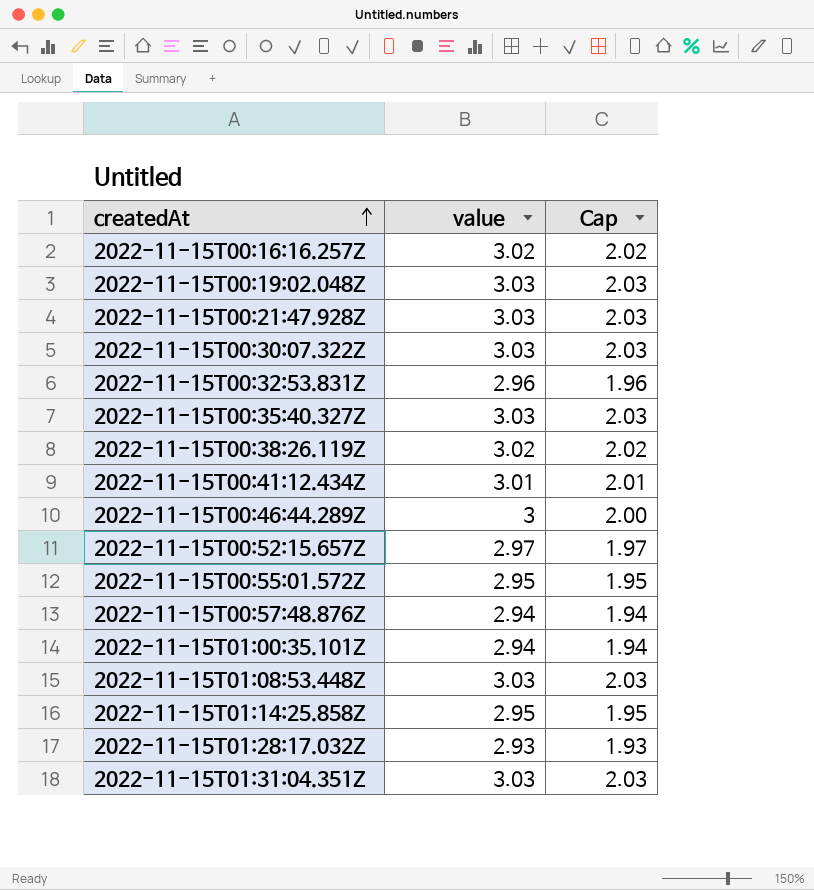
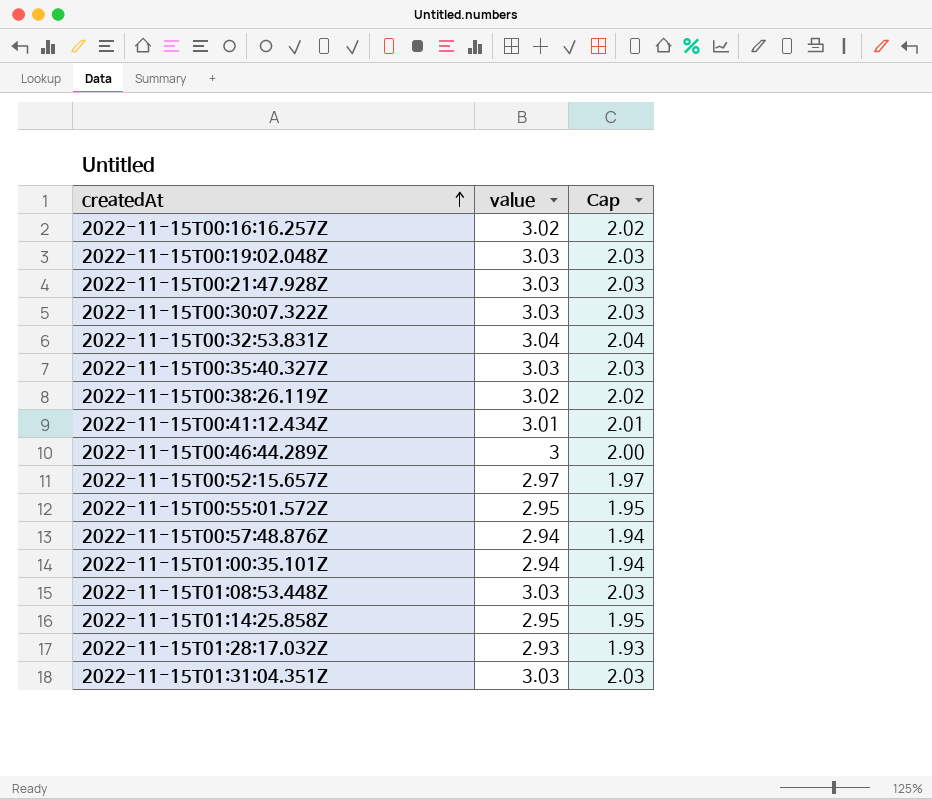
2022-11-15T00:32:53.831Z | value: 2.96 -> 3.04
2022-11-15T00:32:53.831Z | Cap: 1.96 -> 2.04

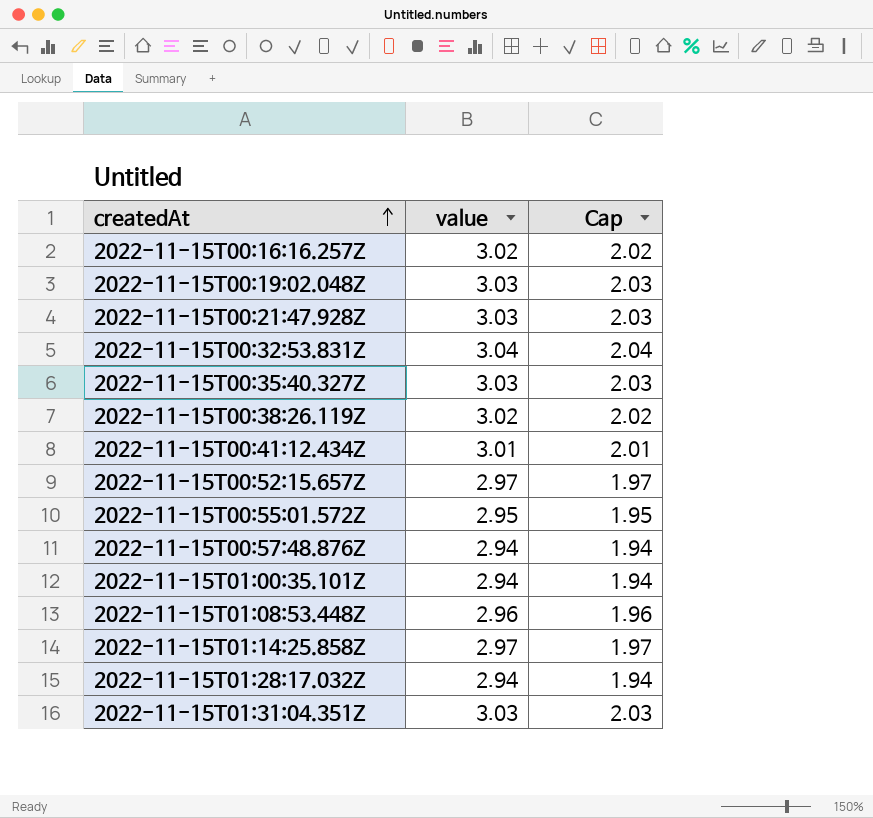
row 2022-11-15T00:30:07.322Z: 3.03 | 2.03 -> none
row 2022-11-15T00:46:44.289Z: 3 | 2.00 -> none
2022-11-15T01:08:53.448Z | value: 3.03 -> 2.96
2022-11-15T01:08:53.448Z | Cap: 2.03 -> 1.96
2022-11-15T01:14:25.858Z | value: 2.95 -> 2.97
2022-11-15T01:14:25.858Z | Cap: 1.95 -> 1.97
2022-11-15T01:28:17.032Z | value: 2.93 -> 2.94
2022-11-15T01:28:17.032Z | Cap: 1.93 -> 1.94

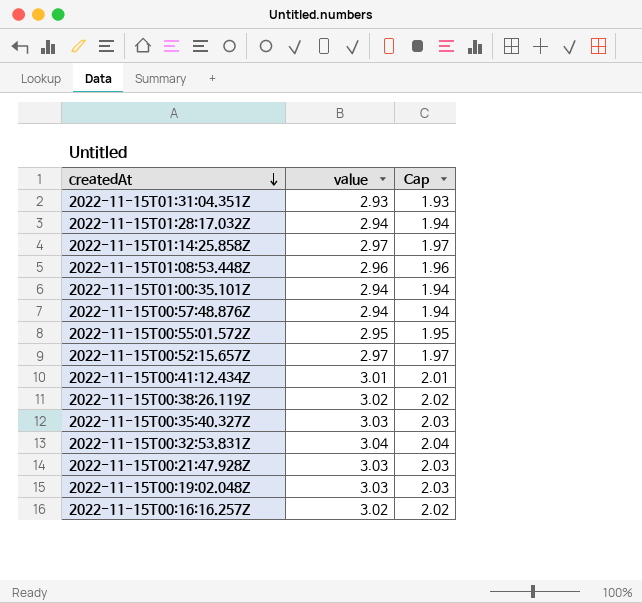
row order: createdAt ascending -> createdAt descending
2022-11-15T01:31:04.351Z | value: 3.03 -> 2.93
2022-11-15T01:31:04.351Z | Cap: 2.03 -> 1.93

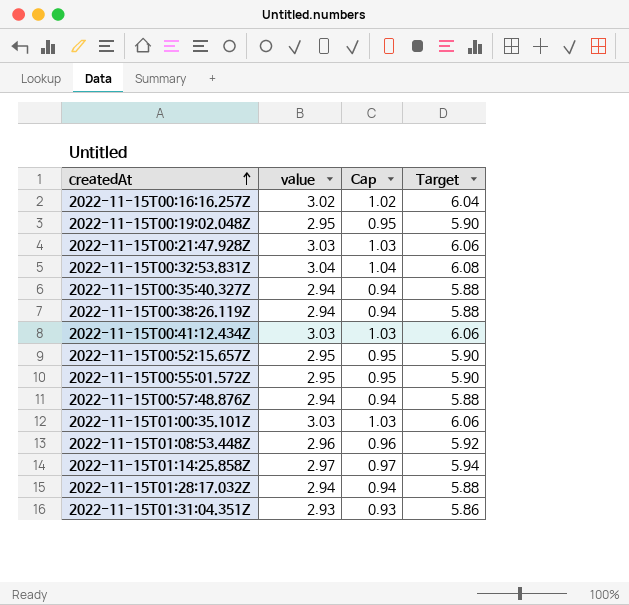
row order: createdAt descending -> createdAt ascending
column Cap | formula: [value] - 1 -> [value] - 2
column Target | formula: none -> [value] * 2
2022-11-15T00:19:02.048Z | value: 3.03 -> 2.95
2022-11-15T00:35:40.327Z | value: 3.03 -> 2.94
2022-11-15T00:38:26.119Z | value: 3.02 -> 2.94
2022-11-15T00:41:12.434Z | value: 3.01 -> 3.03
2022-11-15T00:52:15.657Z | value: 2.97 -> 2.95
2022-11-15T01:00:35.101Z | value: 2.94 -> 3.03

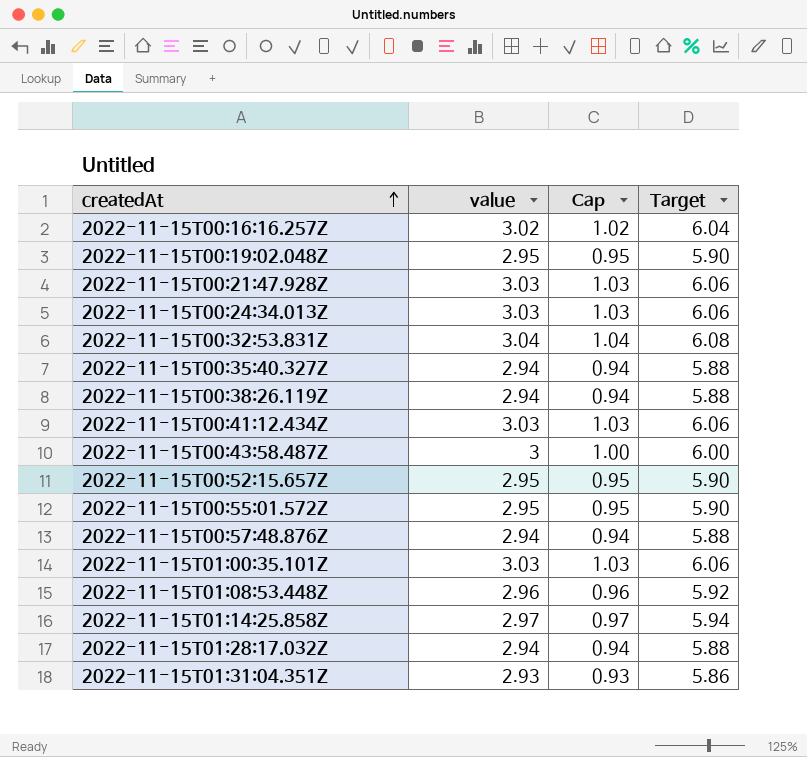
row 2022-11-15T00:24:34.013Z: none -> 3.03 | 1.03 | 6.06
row 2022-11-15T00:43:58.487Z: none -> 3 | 1.00 | 6.00

